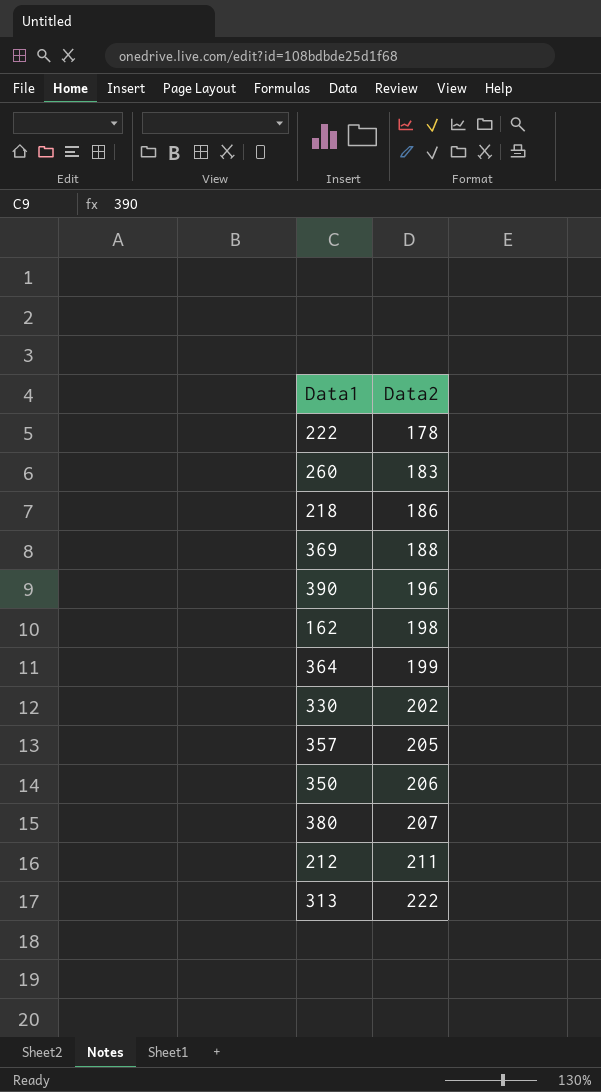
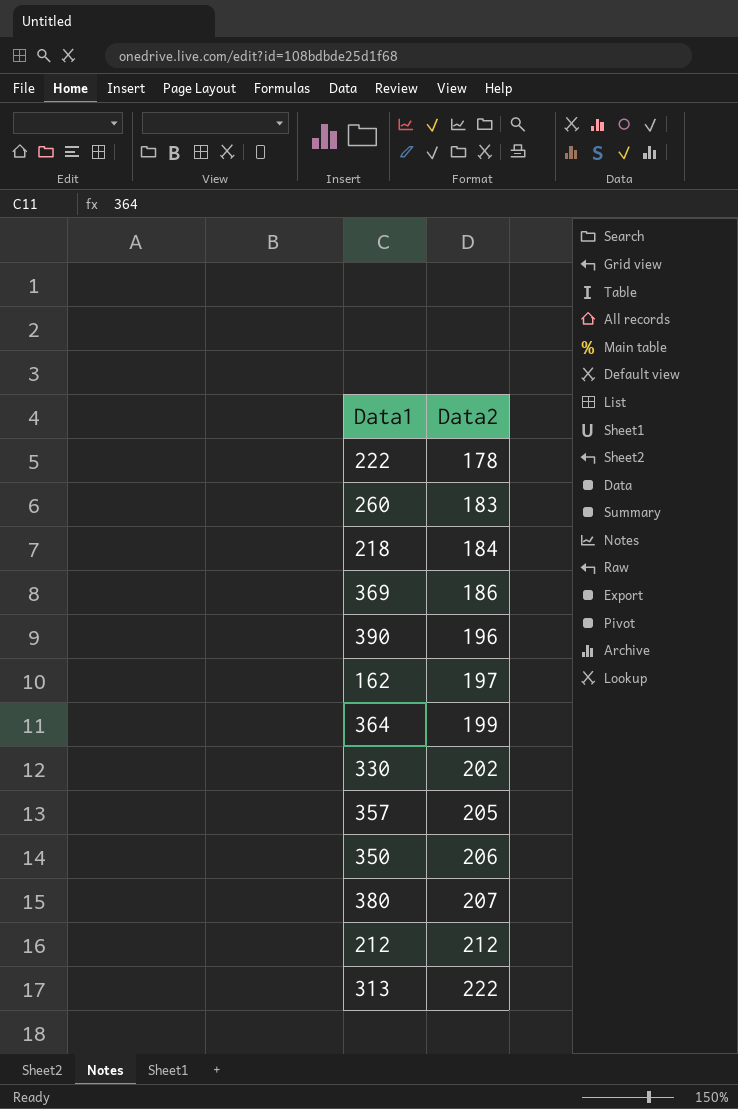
218 | Data2: 186 -> 184
369 | Data2: 188 -> 186
162 | Data2: 198 -> 197
212 | Data2: 211 -> 212

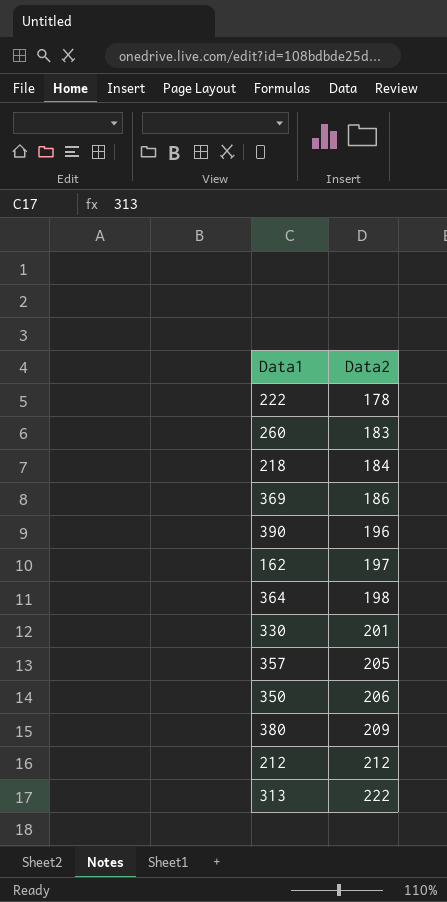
364 | Data2: 199 -> 198
330 | Data2: 202 -> 201
380 | Data2: 207 -> 209

